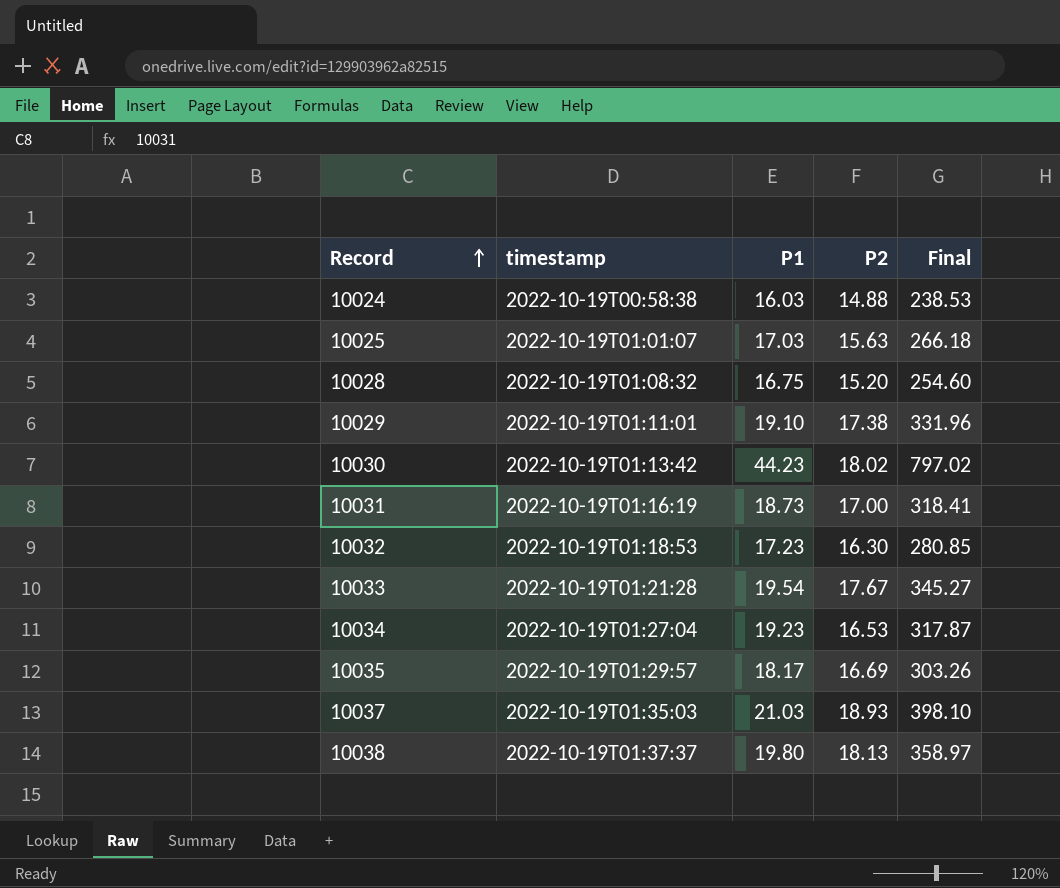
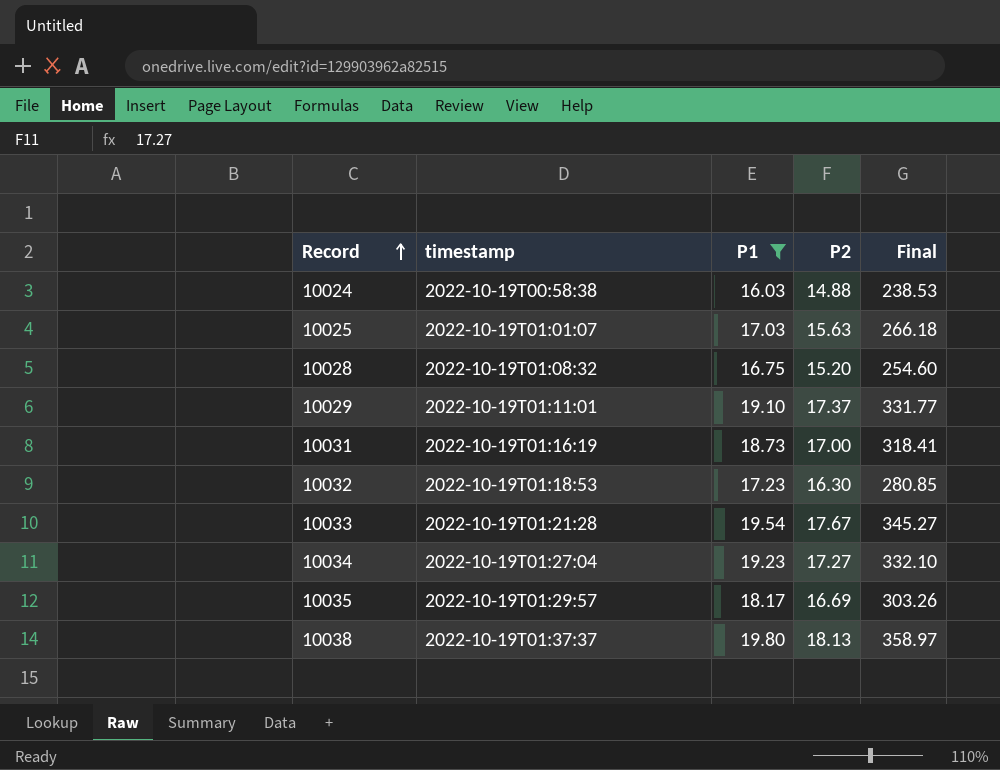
filter: none -> P1 <= 19.80
10029 | P2: 17.38 -> 17.37
10029 | Final: 331.96 -> 331.77
10034 | P2: 16.53 -> 17.27
10034 | Final: 317.87 -> 332.10

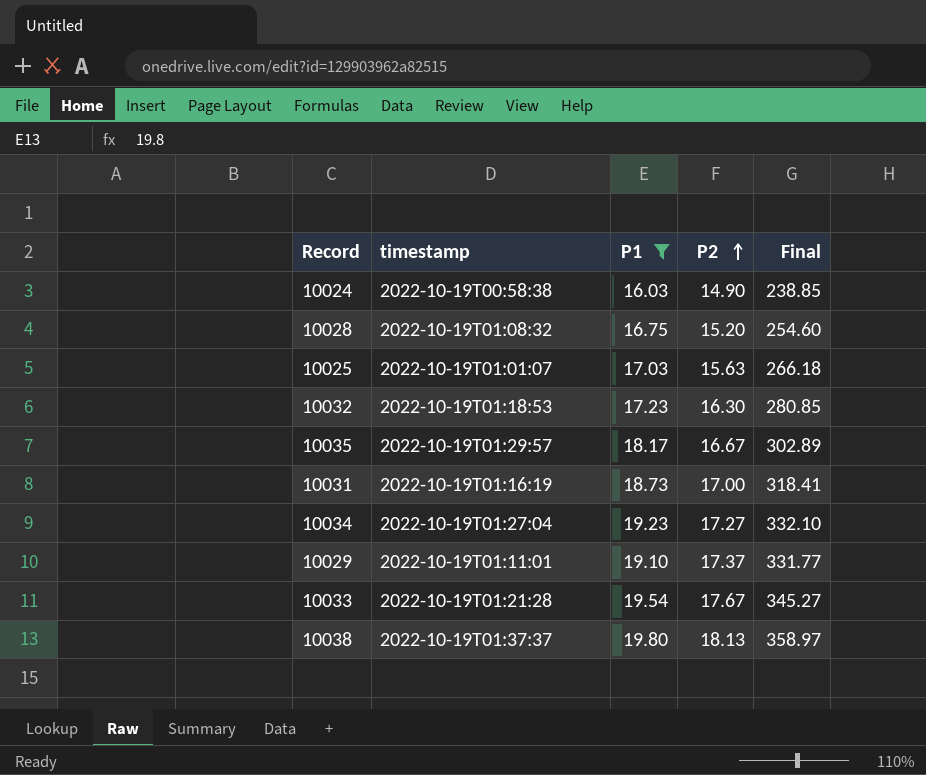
row order: Record ascending -> P2 ascending
10024 | P2: 14.88 -> 14.90
10024 | Final: 238.53 -> 238.85
10035 | P2: 16.69 -> 16.67
10035 | Final: 303.26 -> 302.89

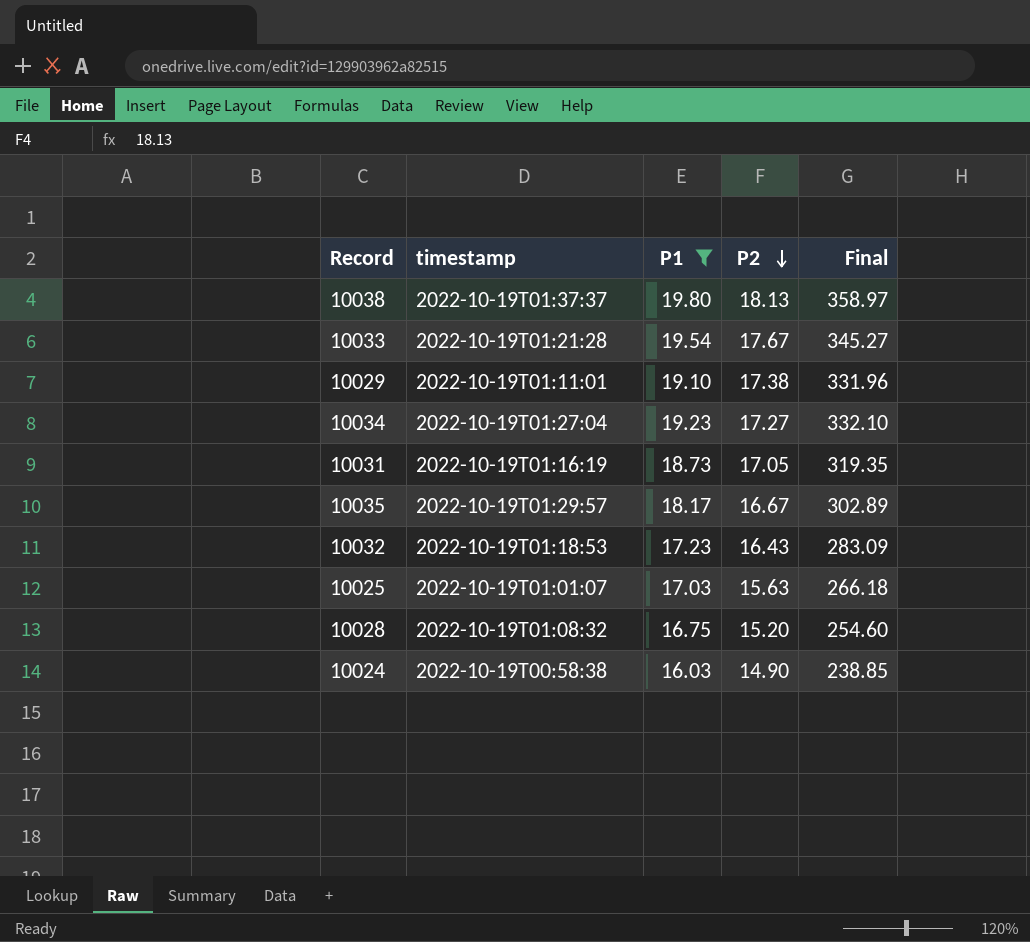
row order: P2 ascending -> P2 descending
10029 | P2: 17.37 -> 17.38
10029 | Final: 331.77 -> 331.96
10031 | P2: 17.00 -> 17.05
10031 | Final: 318.41 -> 319.35
10032 | P2: 16.30 -> 16.43
10032 | Final: 280.85 -> 283.09

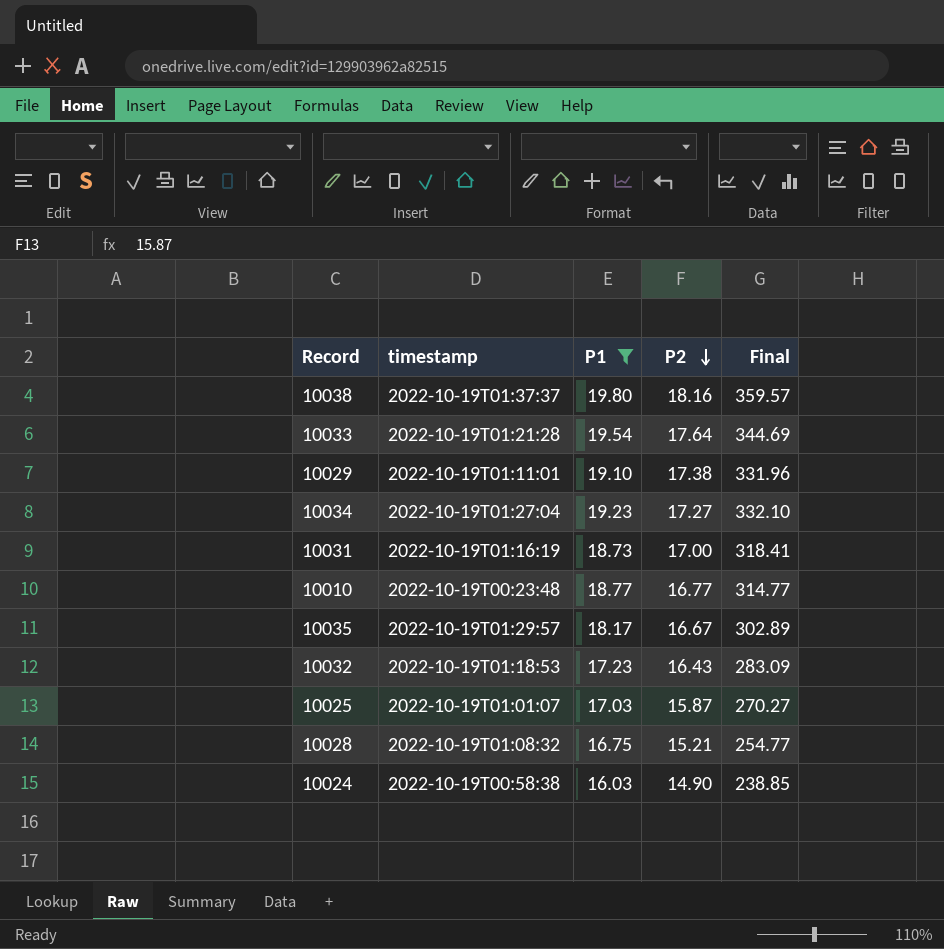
10038 | P2: 18.13 -> 18.16
10038 | Final: 358.97 -> 359.57
10033 | P2: 17.67 -> 17.64
10033 | Final: 345.27 -> 344.69
10031 | P2: 17.05 -> 17.00
10031 | Final: 319.35 -> 318.41
row 10010: none -> 2022-10-19T00:23:48 | 18.77 | 16.77 | 314.77
10025 | P2: 15.63 -> 15.87
10025 | Final: 266.18 -> 270.27
10028 | P2: 15.20 -> 15.21
10028 | Final: 254.60 -> 254.77

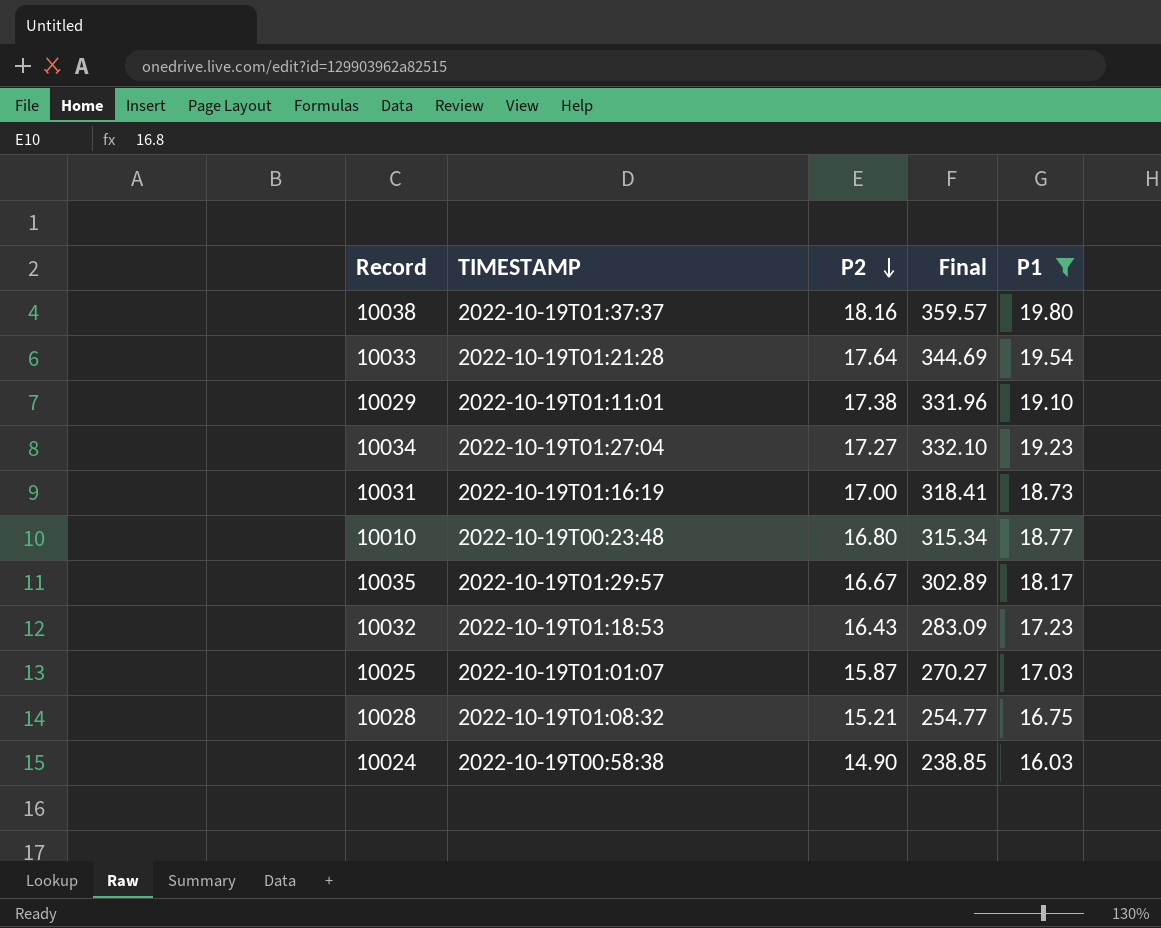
column name: timestamp -> TIMESTAMP
column P1 | position: 3 -> 5
10010 | P2: 16.77 -> 16.80
10010 | Final: 314.77 -> 315.34

